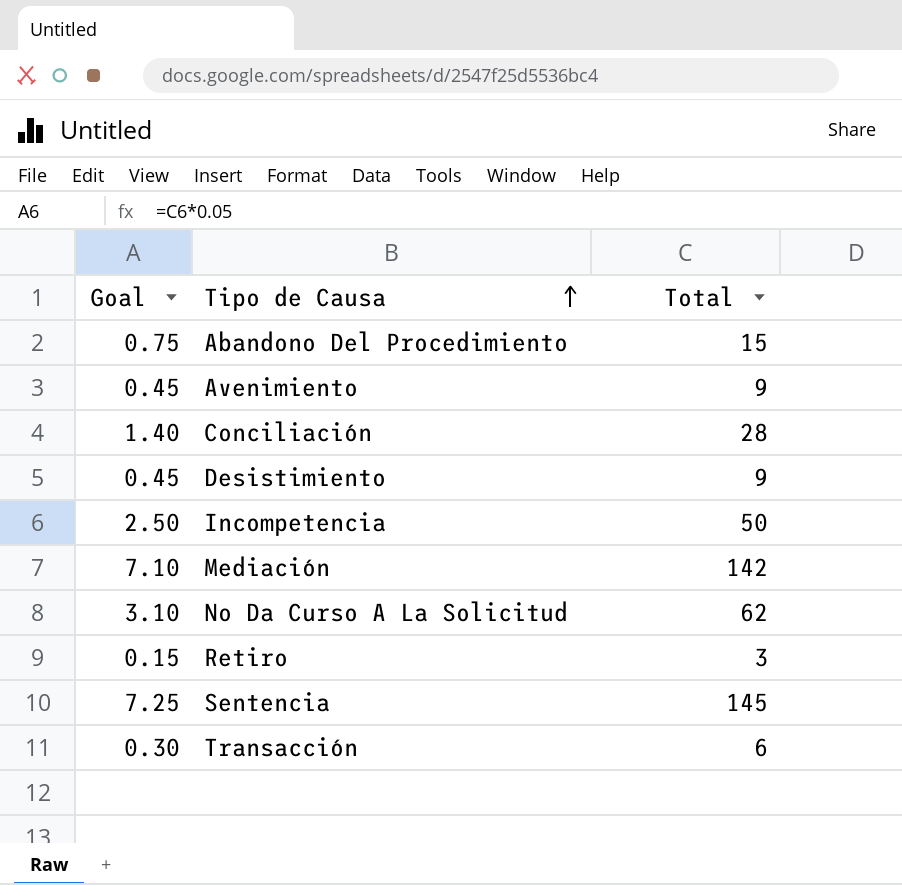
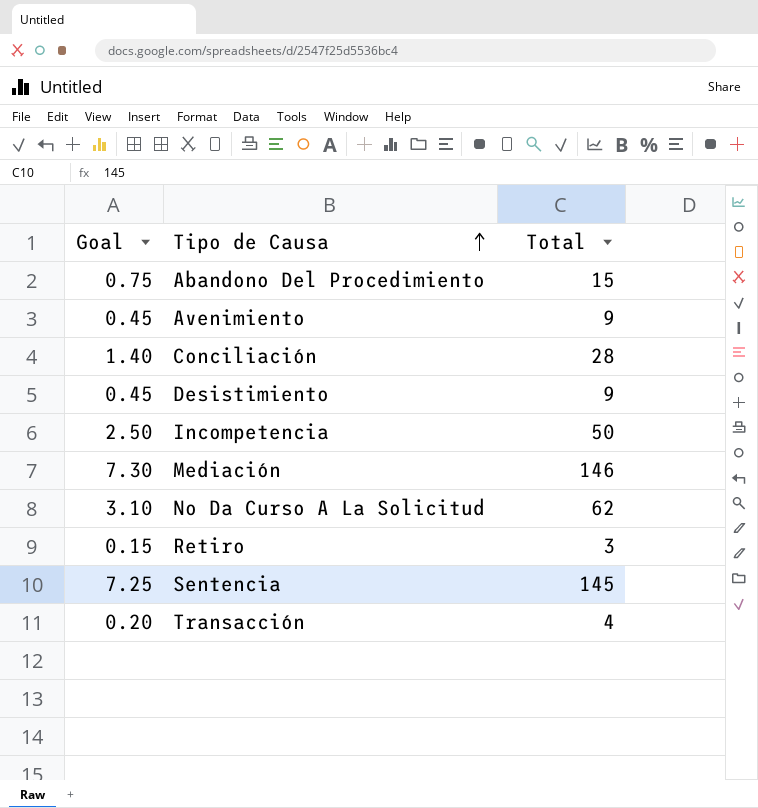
Mediación | Goal: 7.10 -> 7.30
Mediación | Total: 142 -> 146
Transacción | Goal: 0.30 -> 0.20
Transacción | Total: 6 -> 4

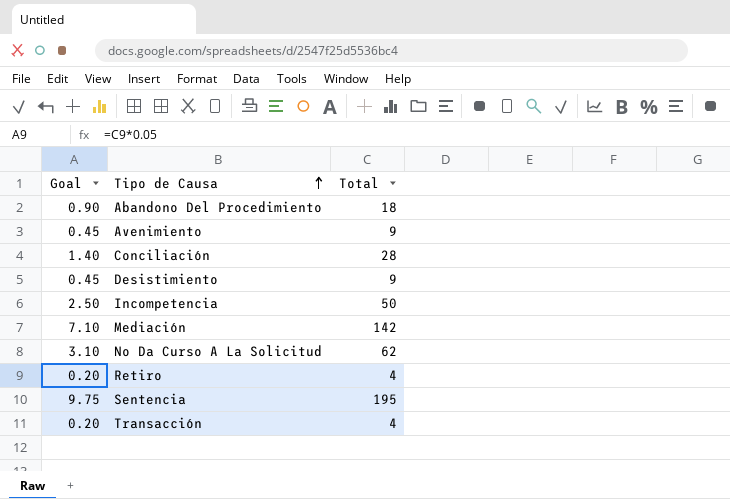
Abandono Del Procedimiento | Goal: 0.75 -> 0.90
Abandono Del Procedimiento | Total: 15 -> 18
Mediación | Goal: 7.30 -> 7.10
Mediación | Total: 146 -> 142
Retiro | Goal: 0.15 -> 0.20
Retiro | Total: 3 -> 4
Sentencia | Goal: 7.25 -> 9.75
Sentencia | Total: 145 -> 195

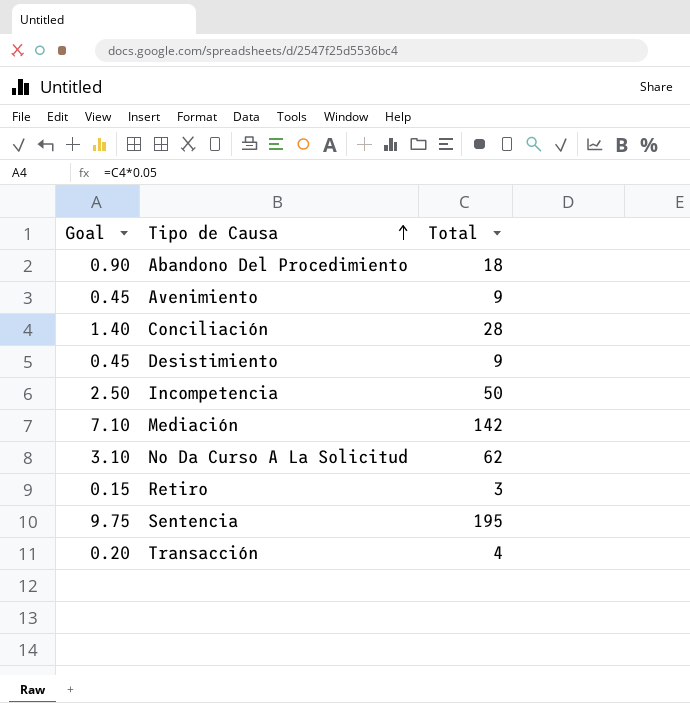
Retiro | Goal: 0.20 -> 0.15
Retiro | Total: 4 -> 3

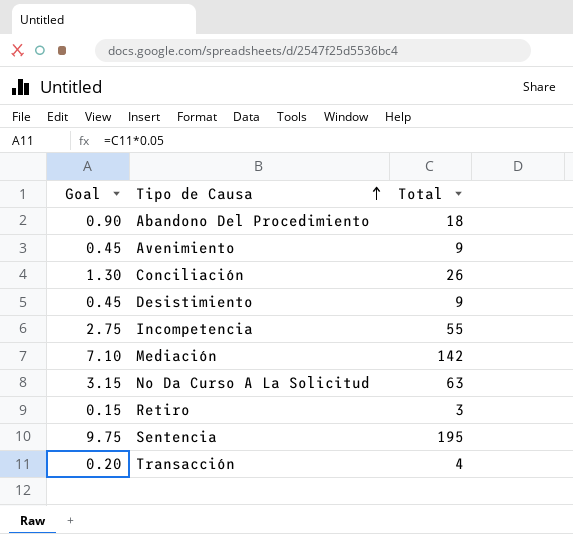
Conciliación | Goal: 1.40 -> 1.30
Conciliación | Total: 28 -> 26
Incompetencia | Goal: 2.50 -> 2.75
Incompetencia | Total: 50 -> 55
No Da Curso A La Solicitud | Goal: 3.10 -> 3.15
No Da Curso A La Solicitud | Total: 62 -> 63

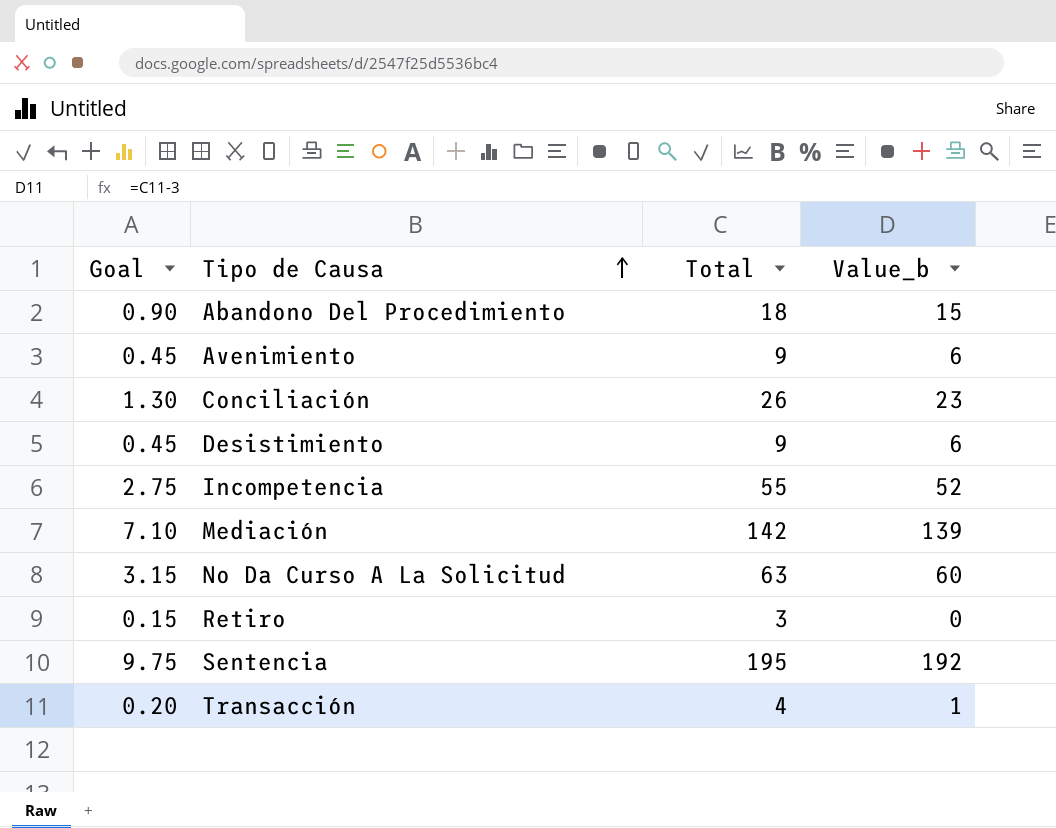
column Value_b | formula: none -> [Total] - 3

